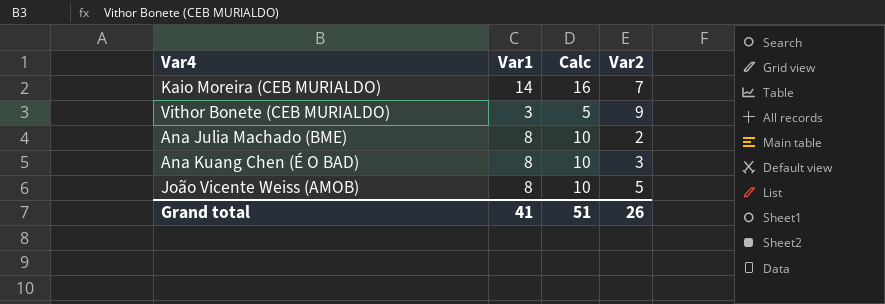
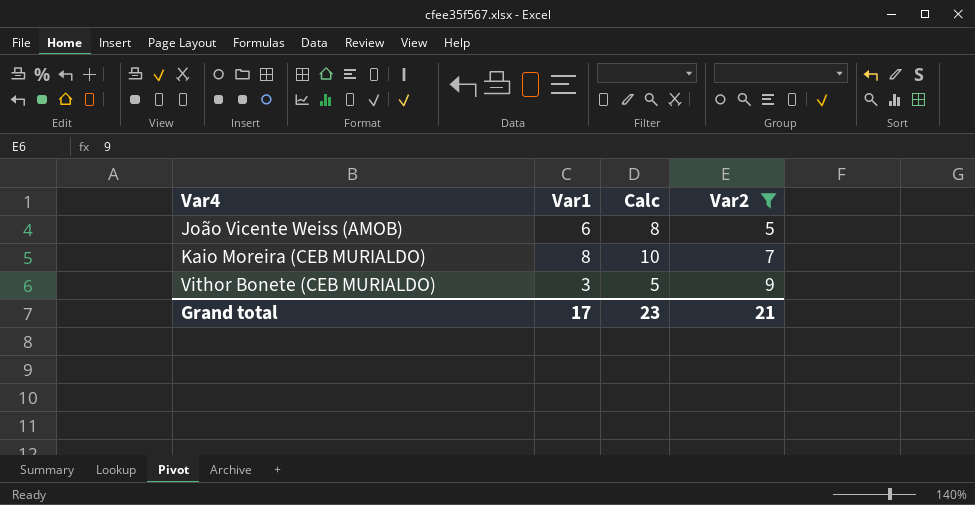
filter: none -> Var2 >= 5
row order: none -> Var4 ascending
João Vicente Weiss (AMOB) | Var1: 8 -> 6
João Vicente Weiss (AMOB) | Calc: 10 -> 8
Kaio Moreira (CEB MURIALDO) | Var1: 14 -> 8
Kaio Moreira (CEB MURIALDO) | Calc: 16 -> 10
Grand total | Var1: 41 -> 17
Grand total | Calc: 51 -> 23
Grand total | Var2: 26 -> 21

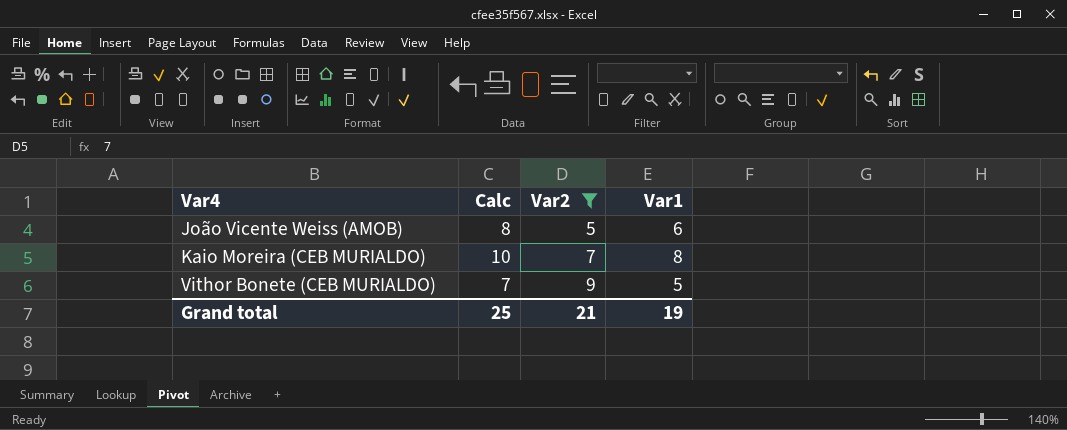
column Var1 | position: 2 -> 4
Vithor Bonete (CEB MURIALDO) | Calc: 5 -> 7
Vithor Bonete (CEB MURIALDO) | Var1: 3 -> 5
Grand total | Calc: 23 -> 25
Grand total | Var1: 17 -> 19

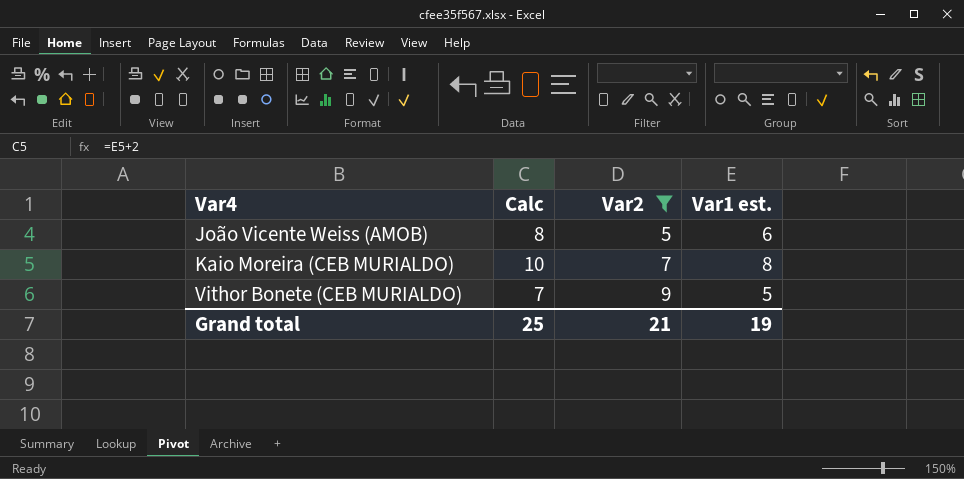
column name: Var1 -> Var1 est.

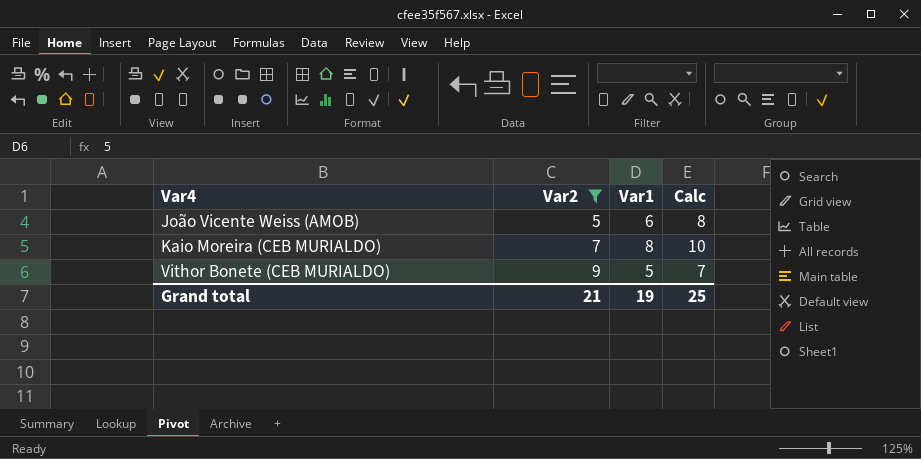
column name: Var1 est. -> Var1
column Calc | position: 2 -> 4

